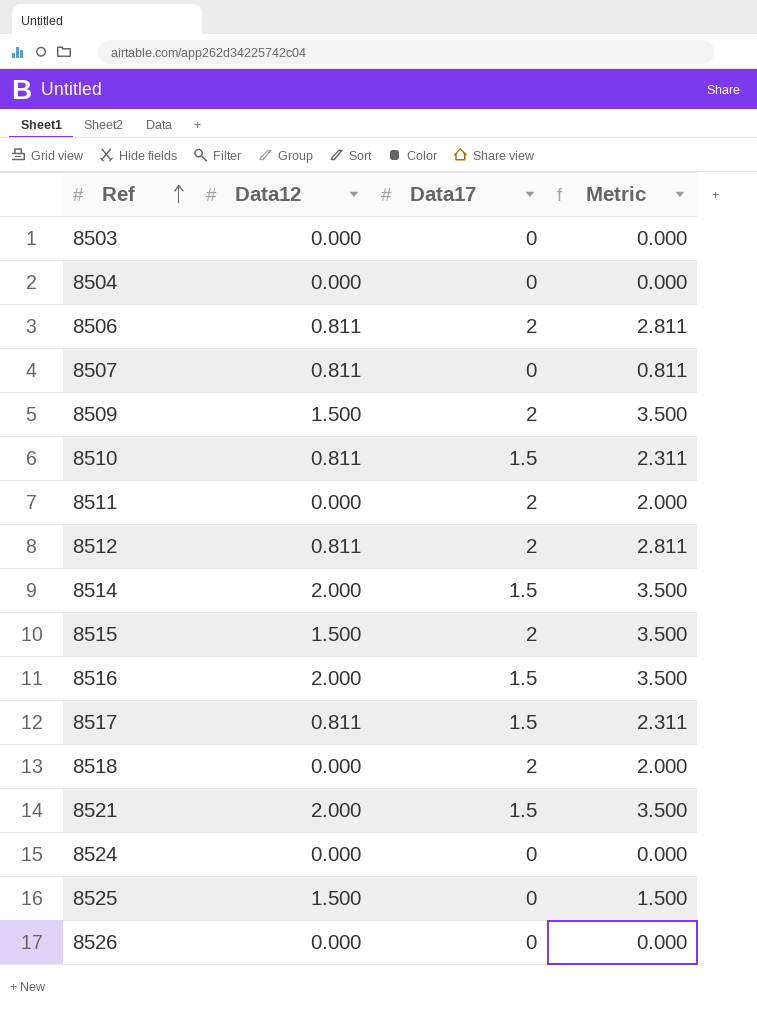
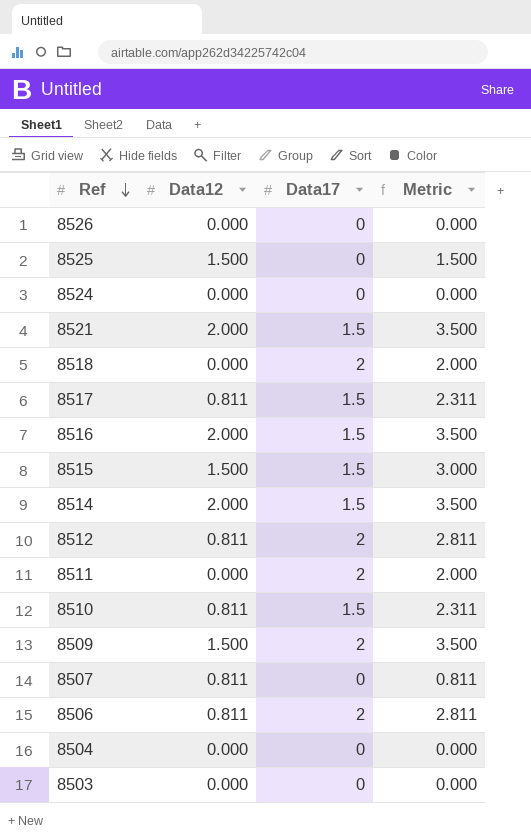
row order: Ref ascending -> Ref descending
8515 | Data17: 2 -> 1.5
8515 | Metric: 3.500 -> 3.000

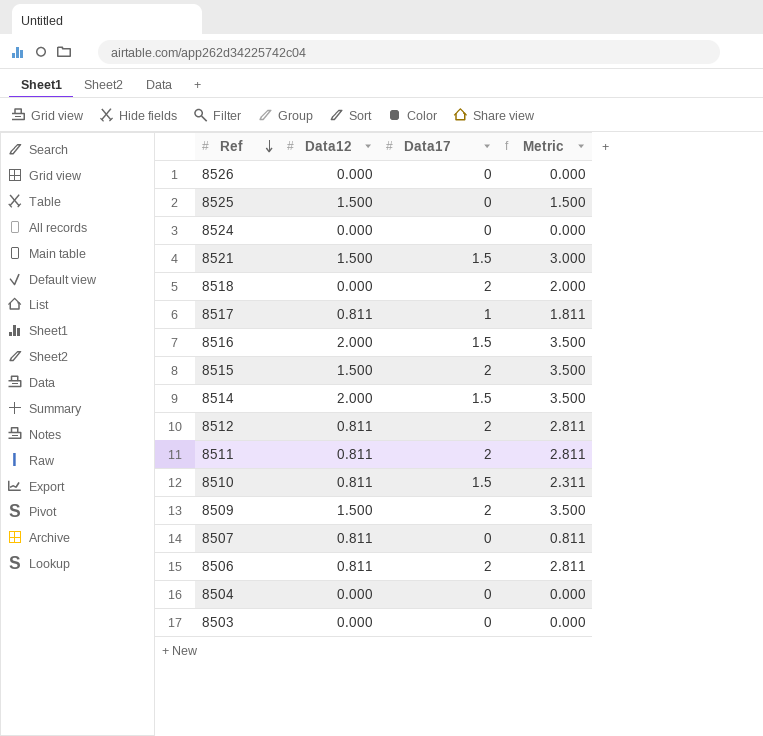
8521 | Data12: 2.000 -> 1.500
8521 | Metric: 3.500 -> 3.000
8517 | Data17: 1.5 -> 1
8517 | Metric: 2.311 -> 1.811
8515 | Data17: 1.5 -> 2
8515 | Metric: 3.000 -> 3.500
8511 | Data12: 0.000 -> 0.811
8511 | Metric: 2.000 -> 2.811

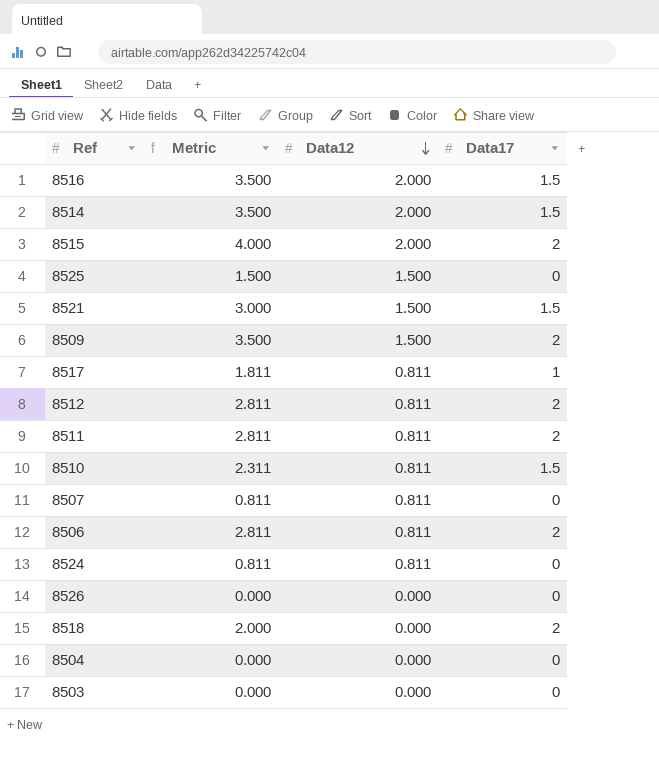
row order: Ref descending -> Data12 descending
column Metric | position: 4 -> 2
8515 | Metric: 3.500 -> 4.000
8515 | Data12: 1.500 -> 2.000
8524 | Metric: 0.000 -> 0.811
8524 | Data12: 0.000 -> 0.811

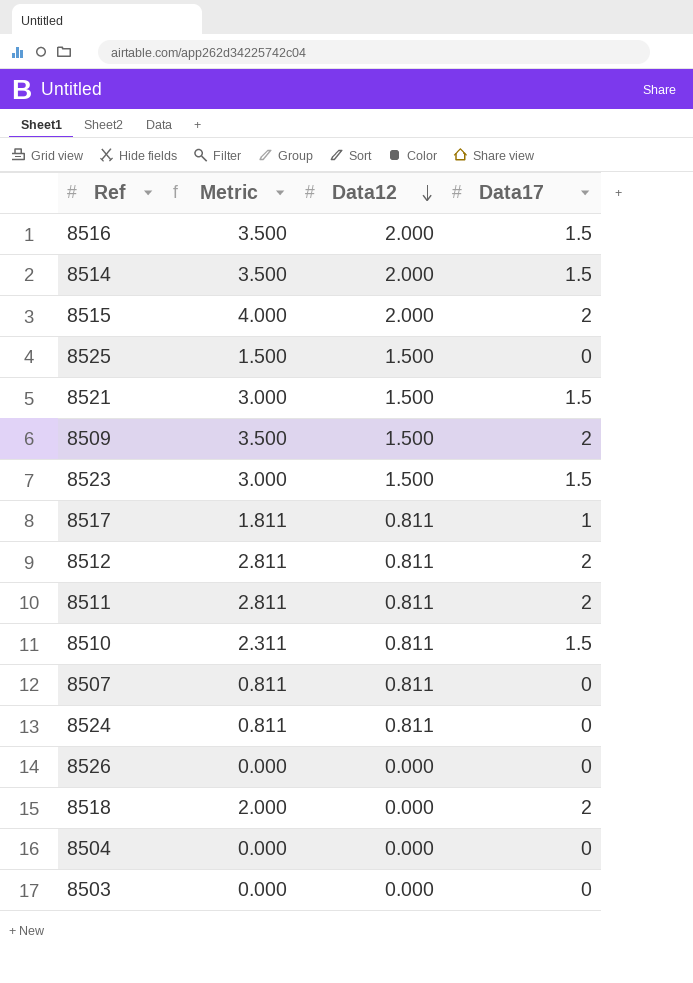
row 8506: 2.811 | 0.811 | 2 -> none
row 8523: none -> 3.000 | 1.500 | 1.5

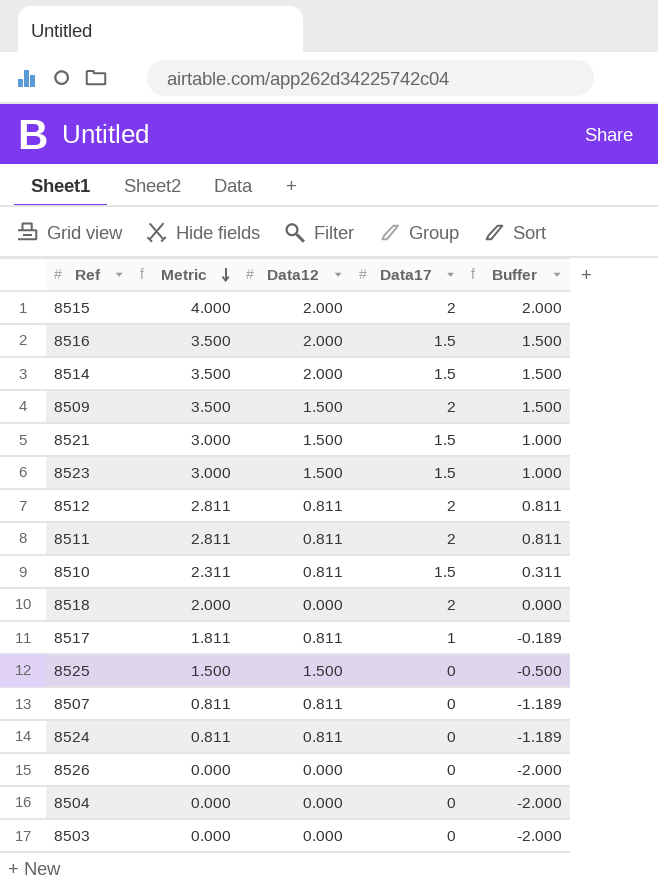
row order: Data12 descending -> Metric descending
column Buffer | formula: none -> [Metric] - 2

